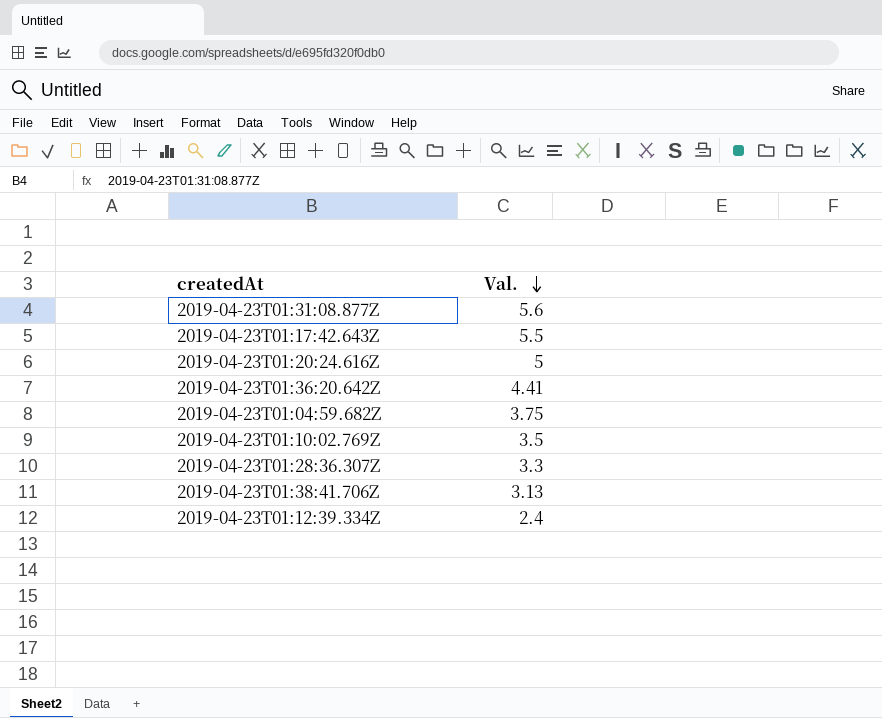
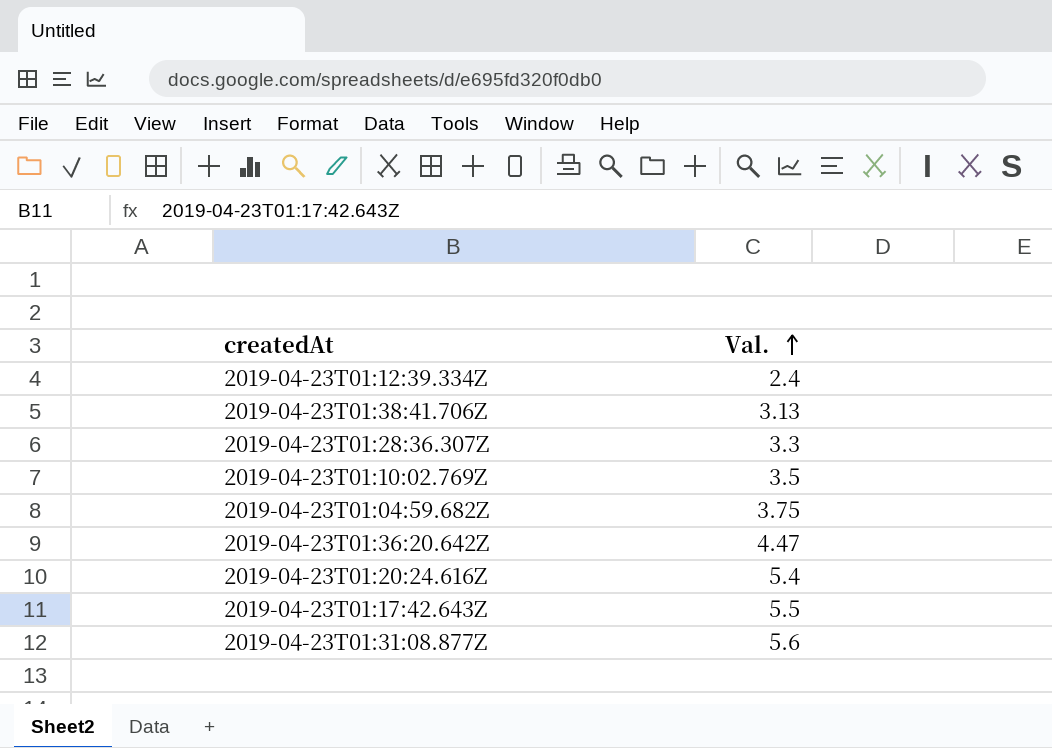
row order: Val. descending -> Val. ascending
2019-04-23T01:36:20.642Z | Val.: 4.41 -> 4.47
2019-04-23T01:20:24.616Z | Val.: 5 -> 5.4

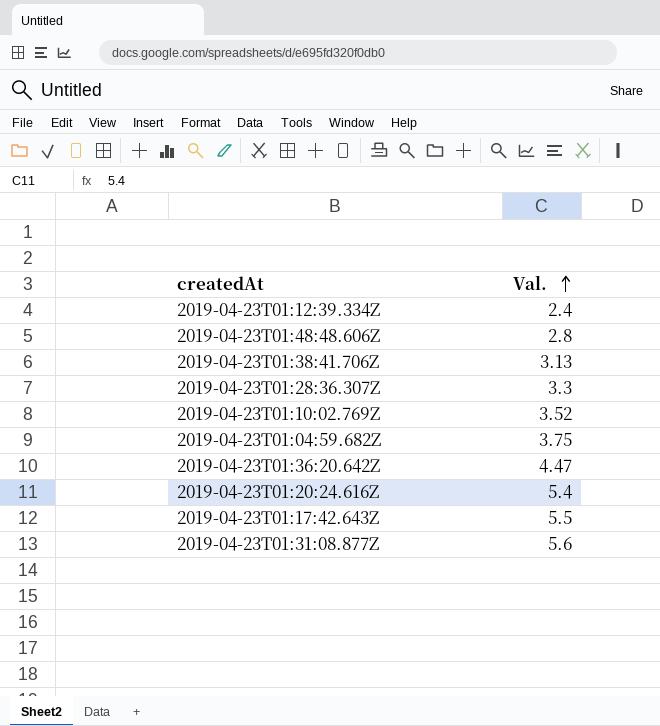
row 2019-04-23T01:48:48.606Z: none -> 2.8
2019-04-23T01:10:02.769Z | Val.: 3.5 -> 3.52

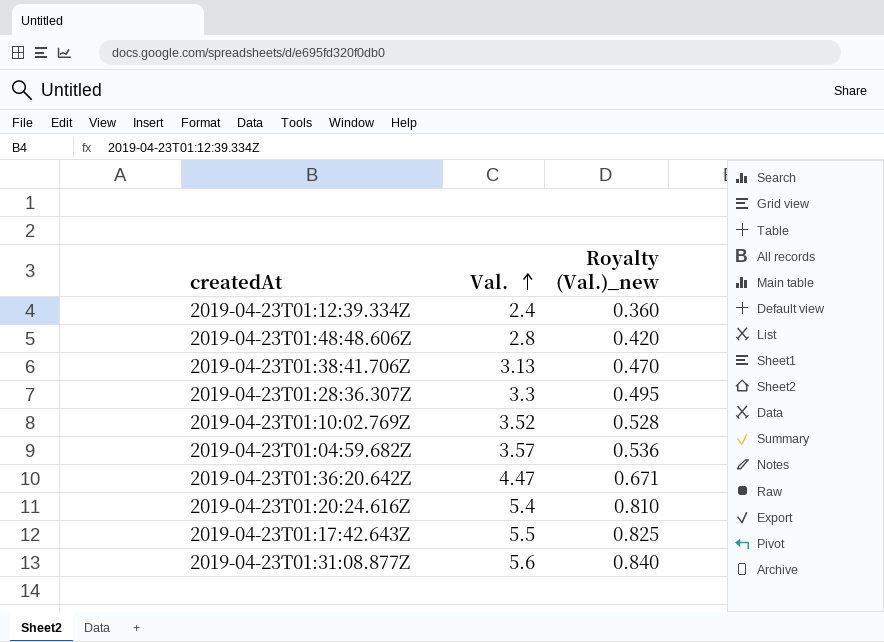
column Royalty (Val.)_new | formula: none -> [Val.] * 0.15
2019-04-23T01:04:59.682Z | Val.: 3.75 -> 3.57

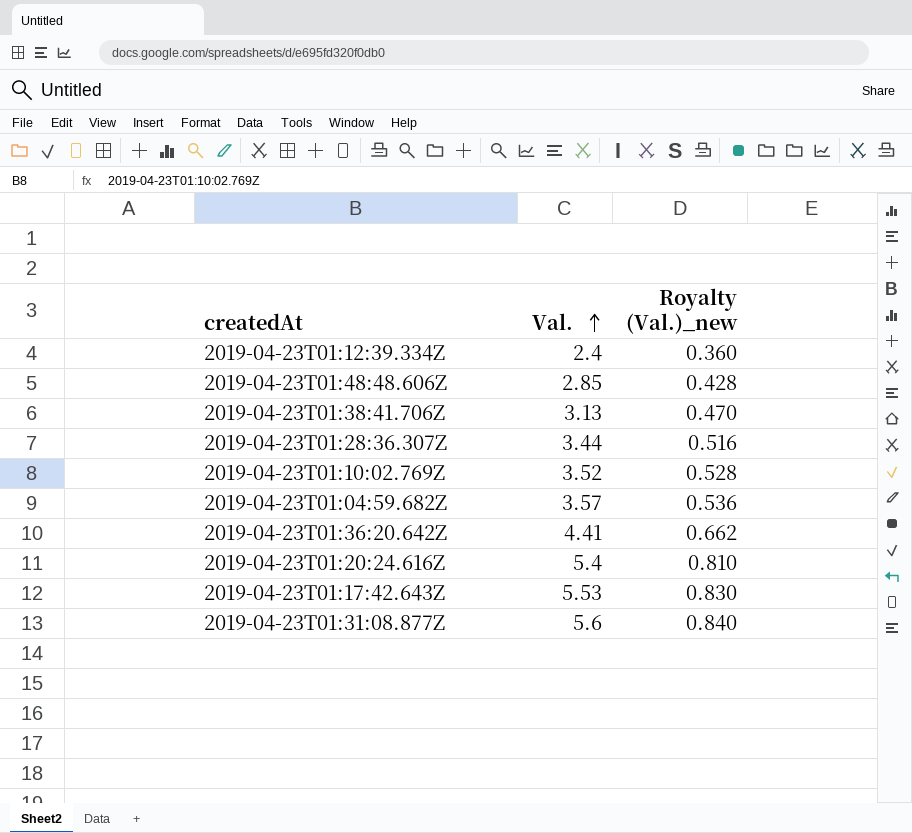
2019-04-23T01:48:48.606Z | Val.: 2.8 -> 2.85
2019-04-23T01:48:48.606Z | Royalty (Val.)_new: 0.420 -> 0.428
2019-04-23T01:28:36.307Z | Val.: 3.3 -> 3.44
2019-04-23T01:28:36.307Z | Royalty (Val.)_new: 0.495 -> 0.516
2019-04-23T01:36:20.642Z | Val.: 4.47 -> 4.41
2019-04-23T01:36:20.642Z | Royalty (Val.)_new: 0.671 -> 0.662
2019-04-23T01:17:42.643Z | Val.: 5.5 -> 5.53
2019-04-23T01:17:42.643Z | Royalty (Val.)_new: 0.825 -> 0.830

